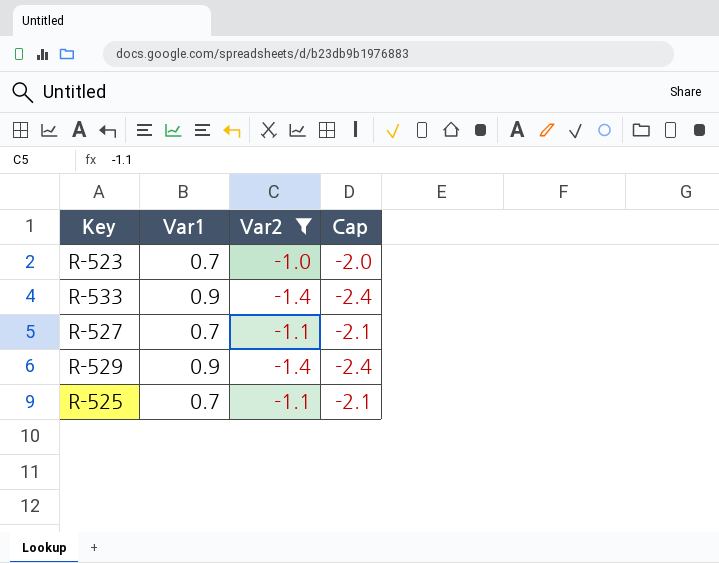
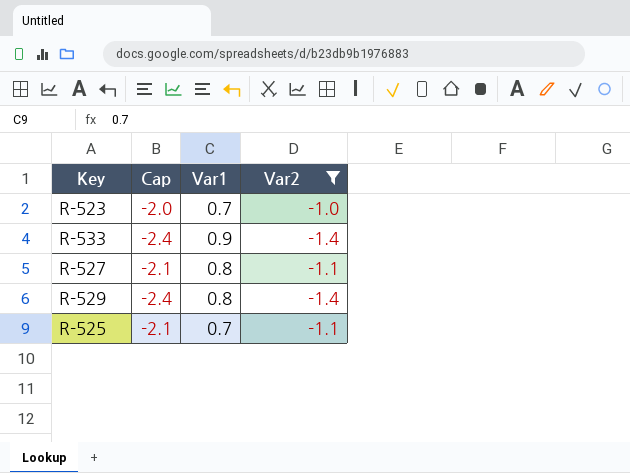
column Cap | position: 4 -> 2
R-527 | Var1: 0.7 -> 0.8
R-529 | Var1: 0.9 -> 0.8

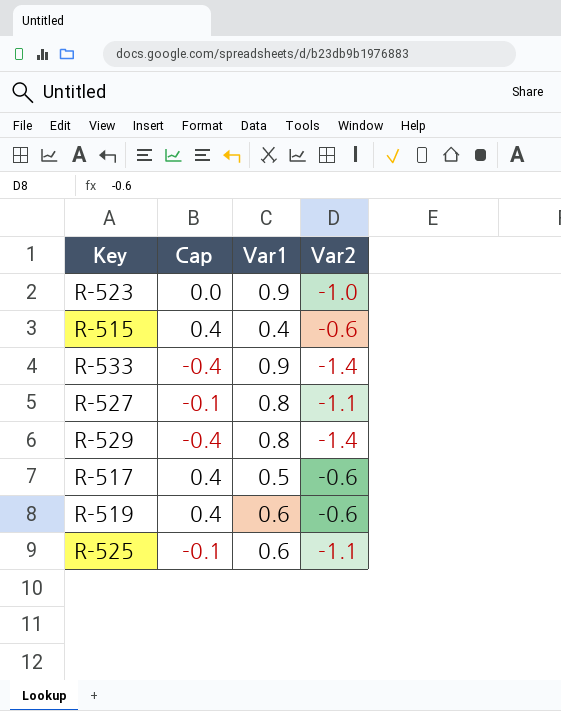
filter: Var2 != -0.6 -> none
column Cap | formula: [Var2] - 1 -> [Var2] + 1
R-523 | Var1: 0.7 -> 0.9
R-525 | Var1: 0.7 -> 0.6

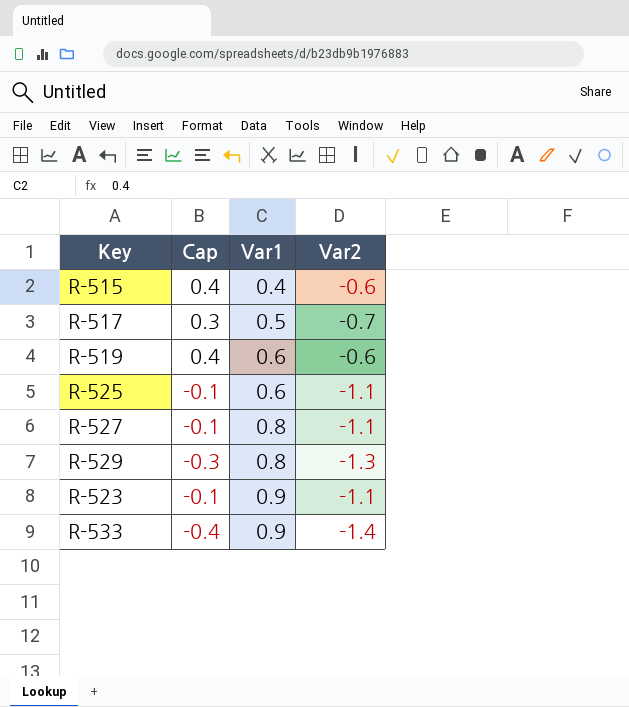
row order: none -> Var1 ascending
R-517 | Cap: 0.4 -> 0.3
R-517 | Var2: -0.6 -> -0.7
R-529 | Cap: -0.4 -> -0.3
R-529 | Var2: -1.4 -> -1.3
R-523 | Cap: 0.0 -> -0.1
R-523 | Var2: -1.0 -> -1.1

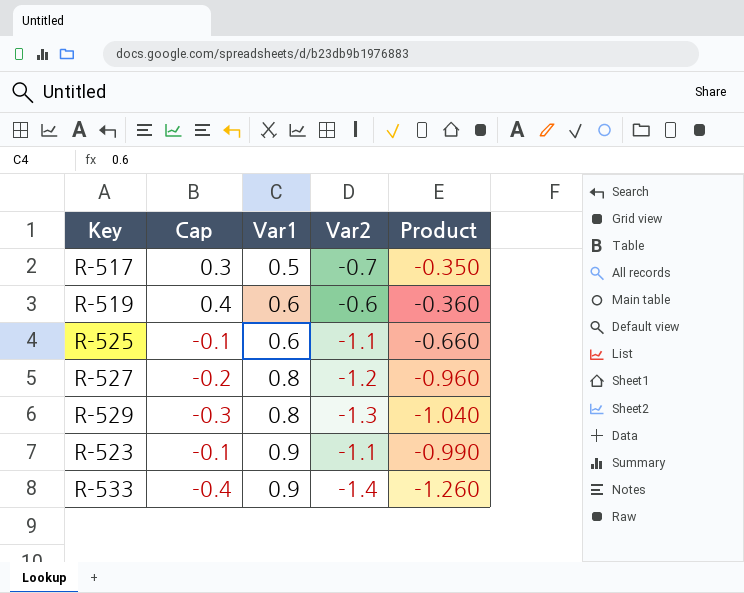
column Product | formula: none -> [Var1] * [Var2]
row R-515: 0.4 | 0.4 | -0.6 -> none
R-527 | Cap: -0.1 -> -0.2
R-527 | Var2: -1.1 -> -1.2

